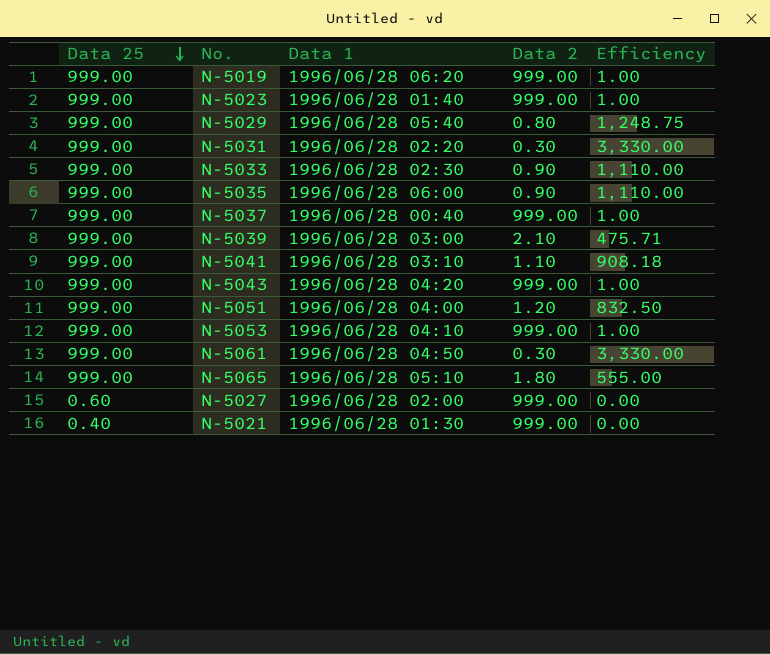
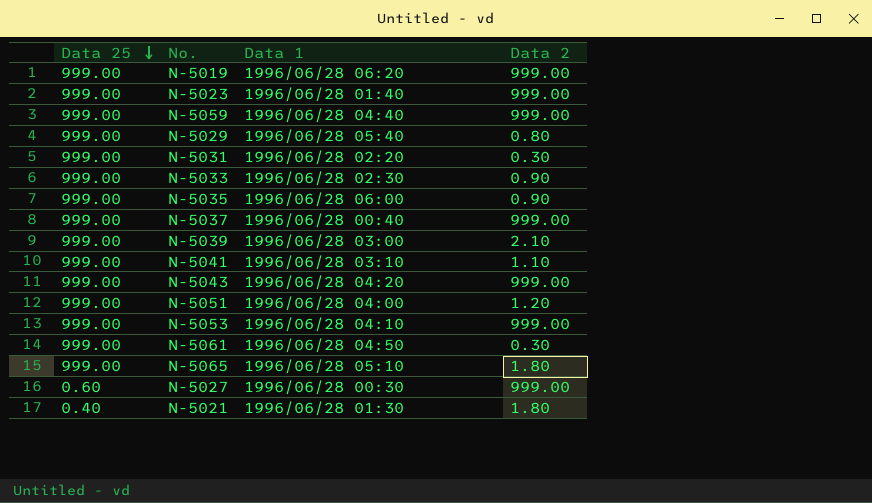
column Efficiency | formula: [Data 25] / [Data 2] -> none
row N-5059: none -> 999.00 | 1996/06/28 04:40 | 999.00
N-5027 | Data 1: 1996/06/28 02:00 -> 1996/06/28 00:30
N-5021 | Data 2: 999.00 -> 1.80

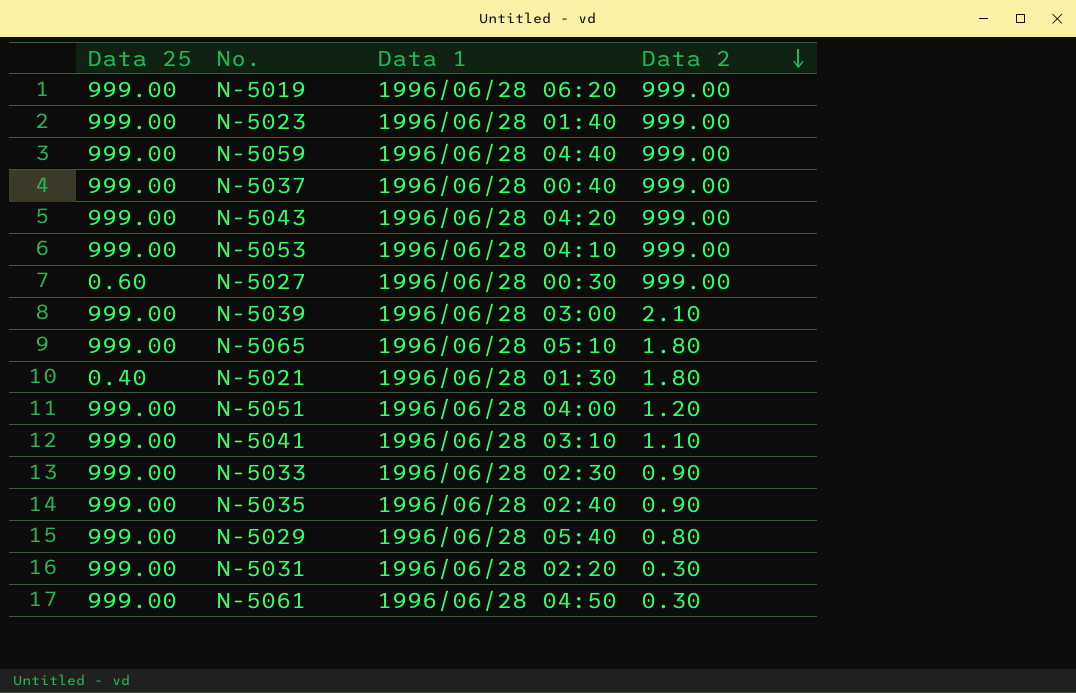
row order: Data 25 descending -> Data 2 descending
N-5035 | Data 1: 1996/06/28 06:00 -> 1996/06/28 02:40

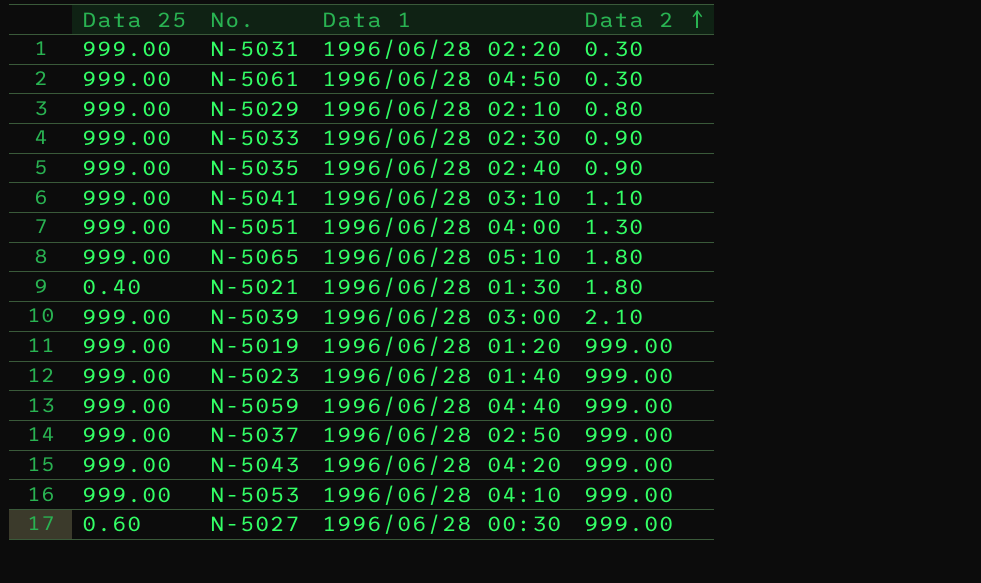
row order: Data 2 descending -> Data 2 ascending
N-5029 | Data 1: 1996/06/28 05:40 -> 1996/06/28 02:10
N-5051 | Data 2: 1.20 -> 1.30
N-5019 | Data 1: 1996/06/28 06:20 -> 1996/06/28 01:20
N-5037 | Data 1: 1996/06/28 00:40 -> 1996/06/28 02:50

